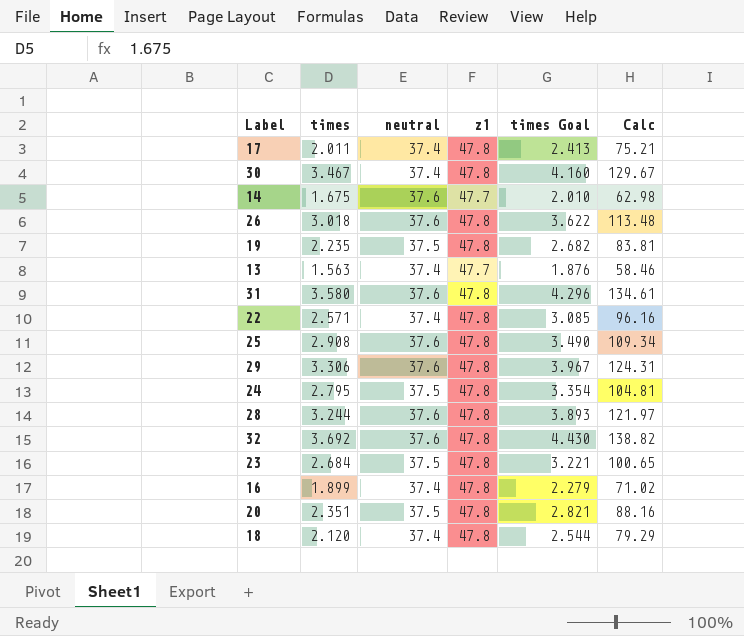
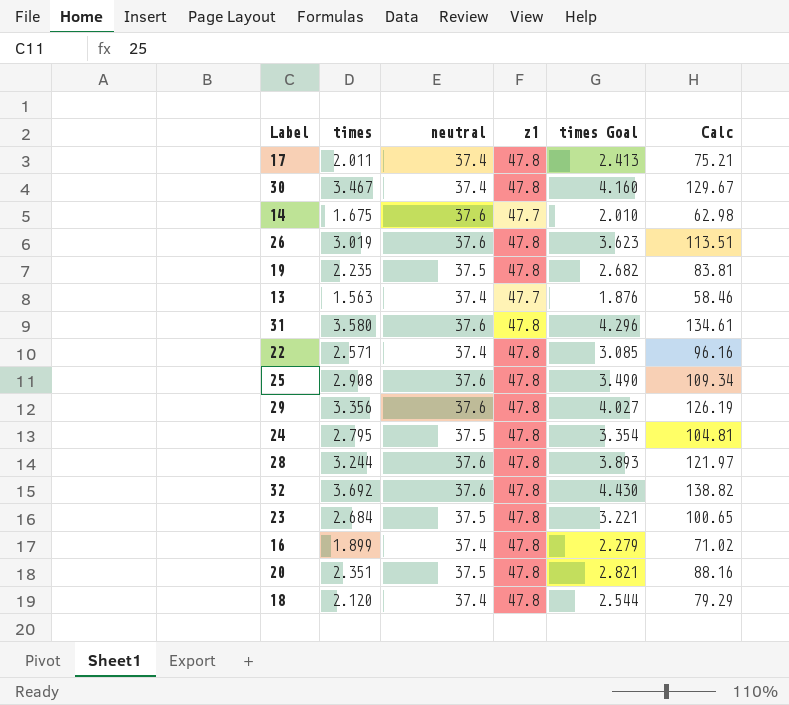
26 | times: 3.018 -> 3.019
26 | times Goal: 3.622 -> 3.623
26 | Calc: 113.48 -> 113.51
29 | times: 3.306 -> 3.356
29 | times Goal: 3.967 -> 4.027
29 | Calc: 124.31 -> 126.19

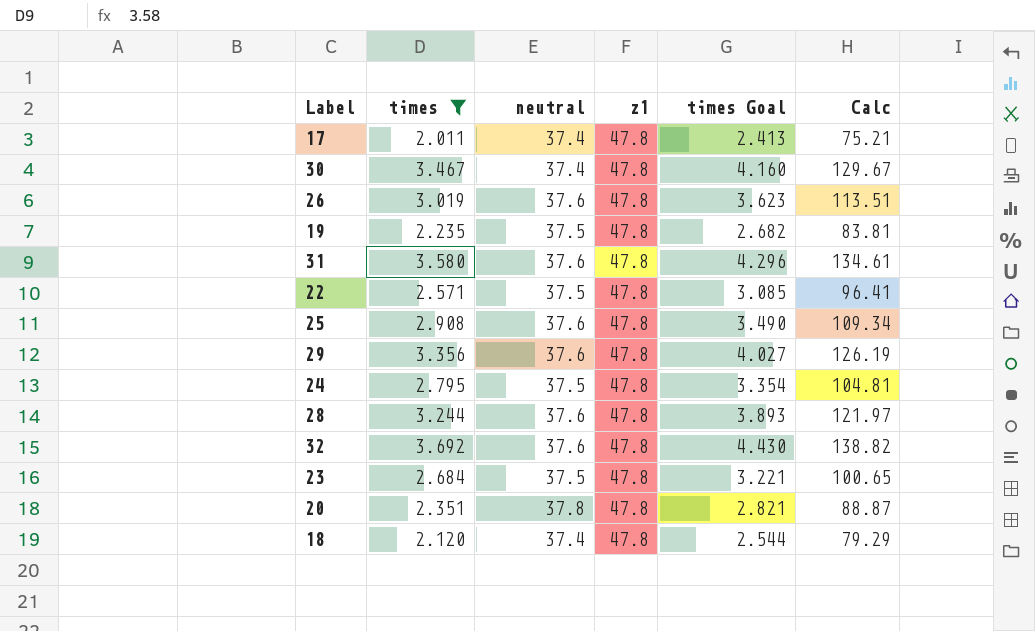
filter: none -> times >= 2.011
22 | neutral: 37.4 -> 37.5
22 | Calc: 96.16 -> 96.41
20 | neutral: 37.5 -> 37.8
20 | Calc: 88.16 -> 88.87

